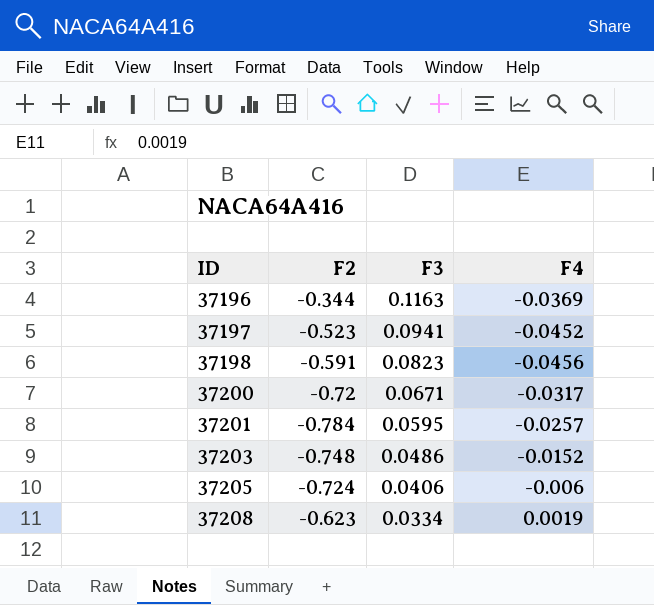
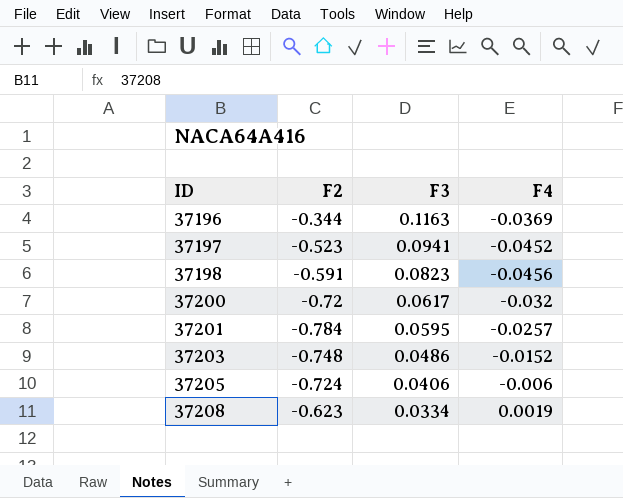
37200 | F3: 0.0671 -> 0.0617
37200 | F4: -0.0317 -> -0.032

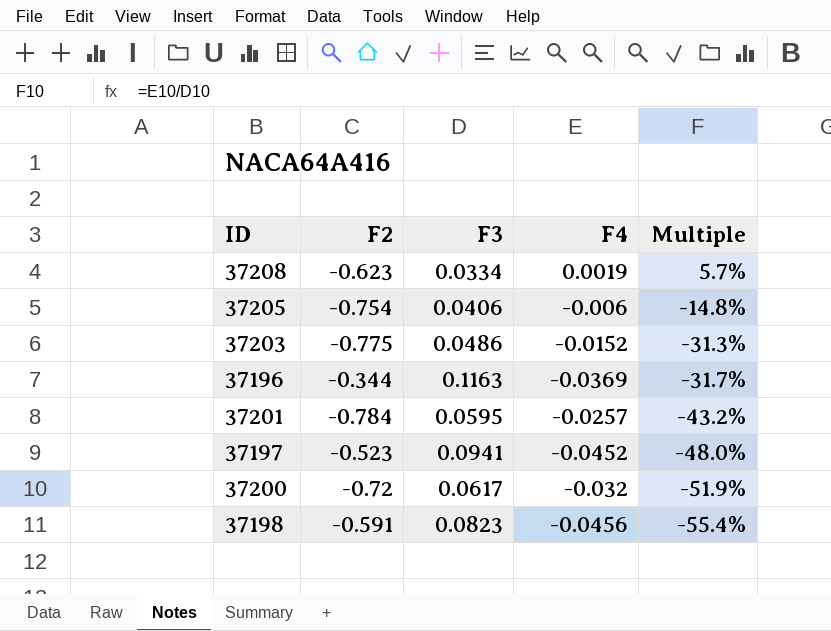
row order: ID ascending -> Multiple descending
column Multiple | formula: none -> [F4] / [F3]
37205 | F2: -0.724 -> -0.754
37203 | F2: -0.748 -> -0.775

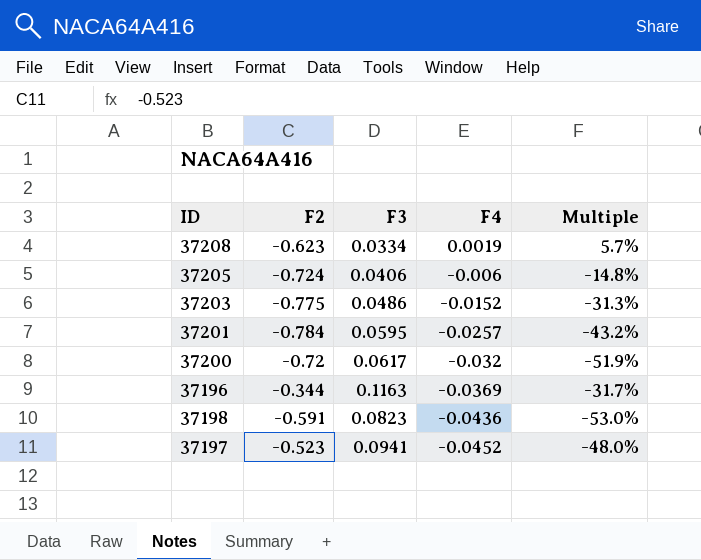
row order: Multiple descending -> F4 descending
37205 | F2: -0.754 -> -0.724
37198 | F4: -0.0456 -> -0.0436
37198 | Multiple: -55.4% -> -53.0%

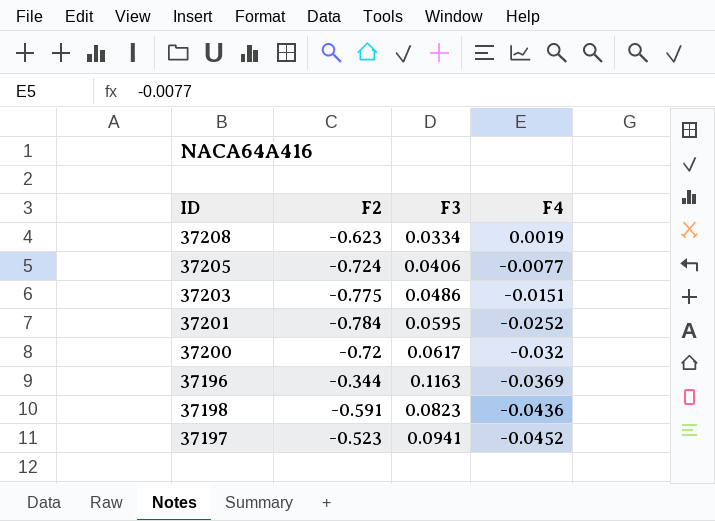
column Multiple | formula: [F4] / [F3] -> none
37205 | F4: -0.006 -> -0.0077
37203 | F4: -0.0152 -> -0.0151
37201 | F4: -0.0257 -> -0.0252

